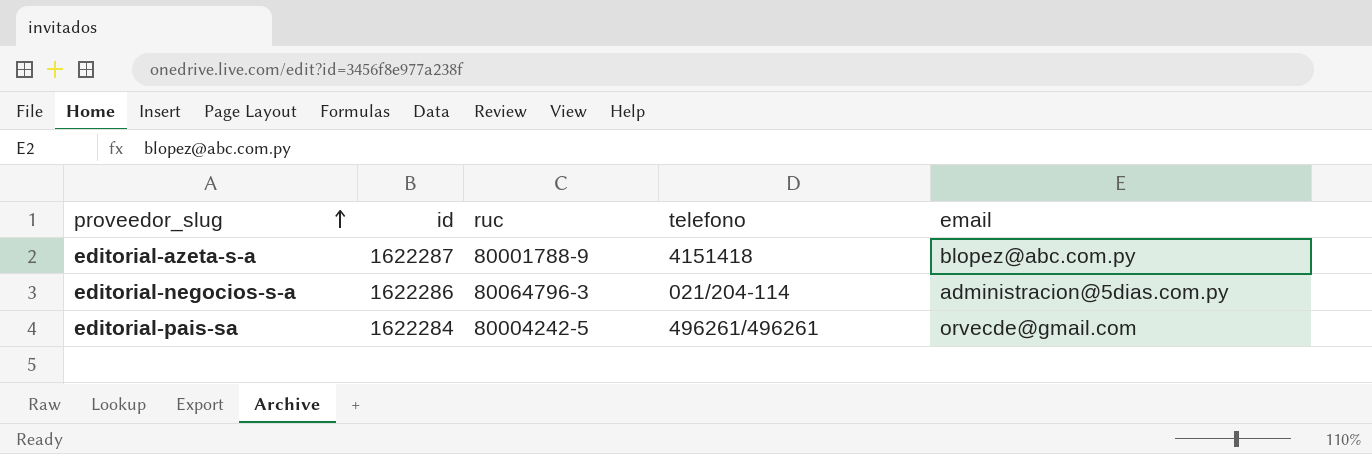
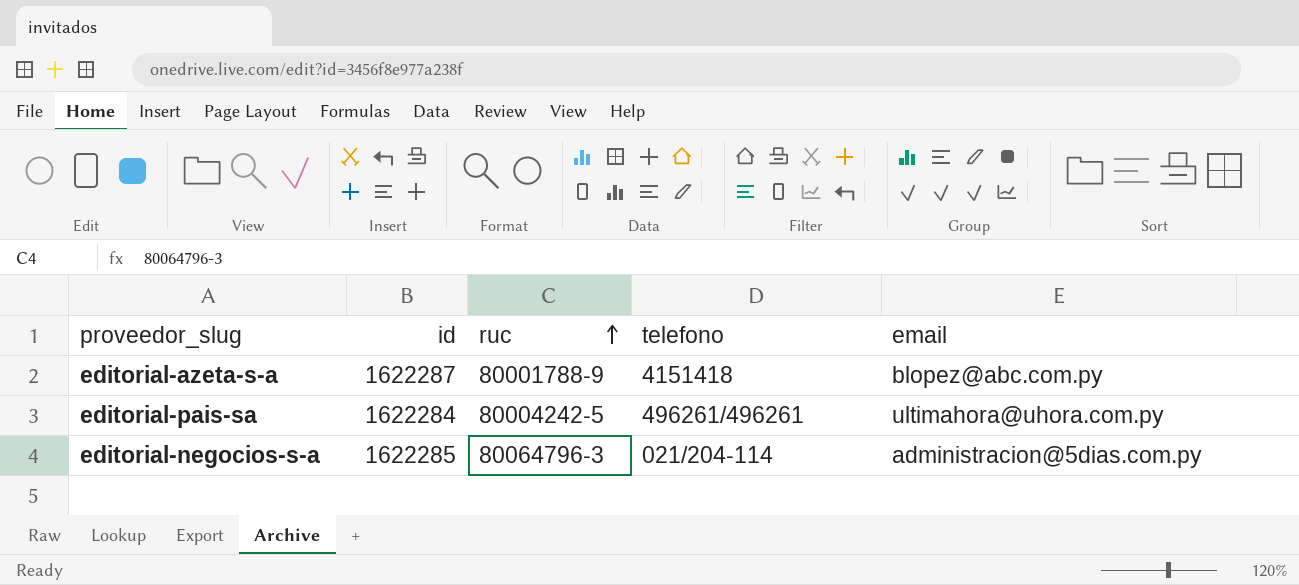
row order: proveedor_slug ascending -> ruc ascending
editorial-pais-sa | email: orvecde@gmail.com -> ultimahora@uhora.com.py
editorial-negocios-s-a | id: 1622286 -> 1622285

